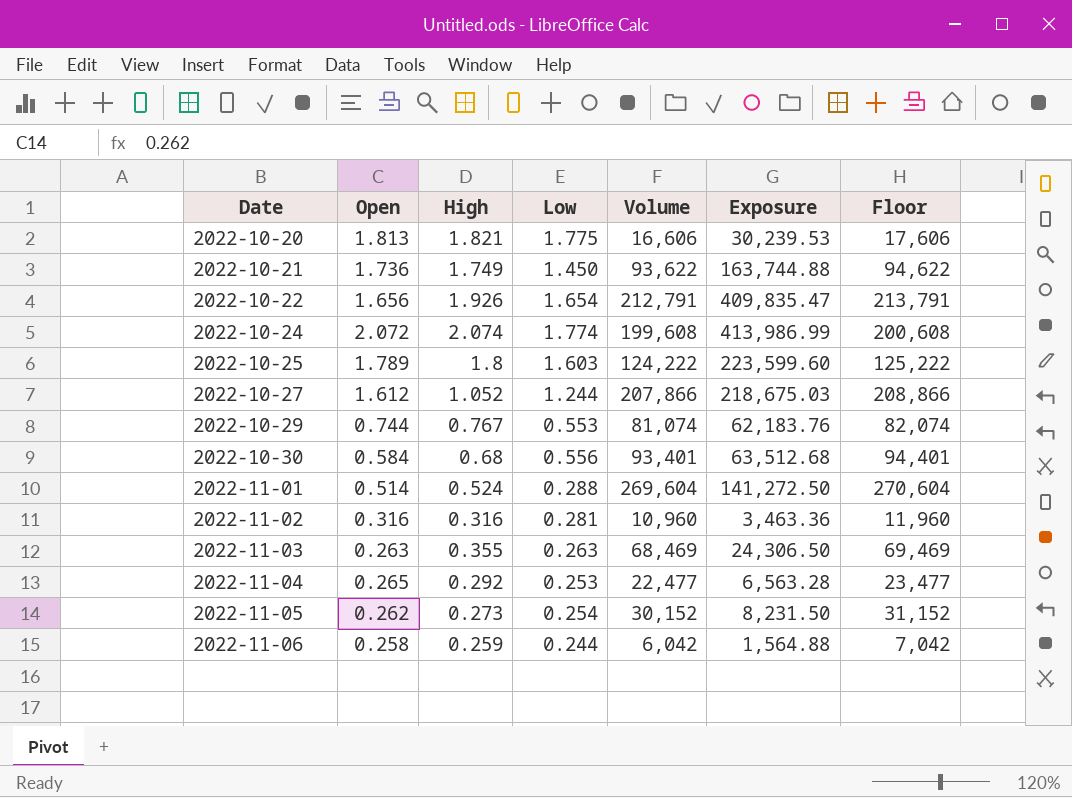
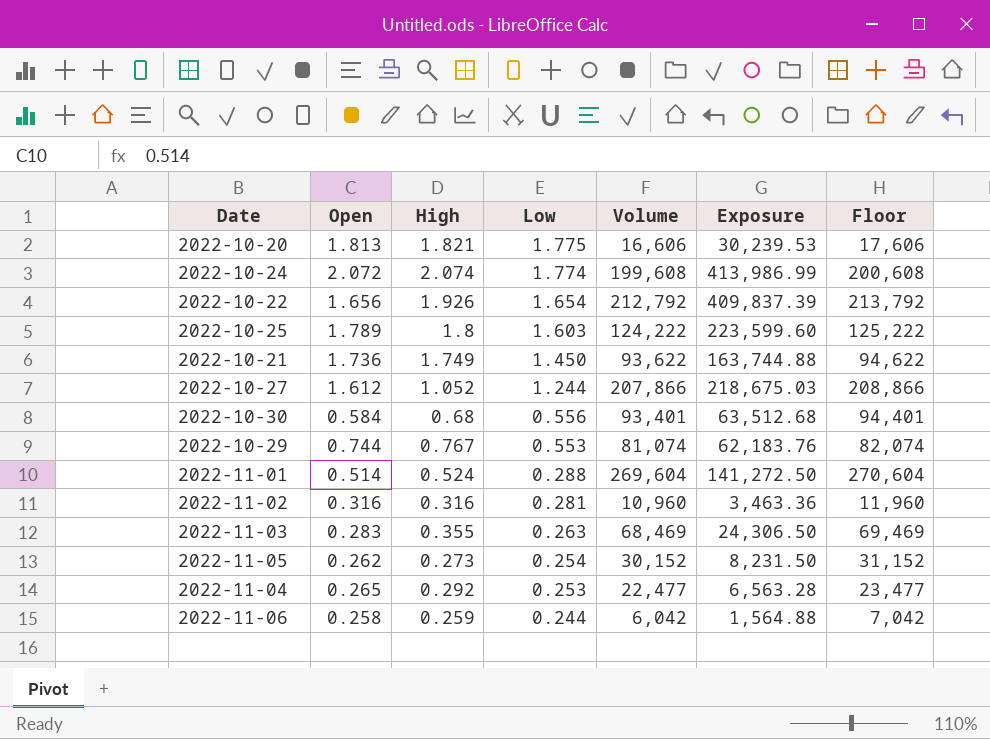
row order: Date ascending -> Low descending
2022-10-22 | Volume: 212,791 -> 212,792
2022-10-22 | Exposure: 409,835.47 -> 409,837.39
2022-10-22 | Floor: 213,791 -> 213,792
2022-11-03 | Open: 0.263 -> 0.283

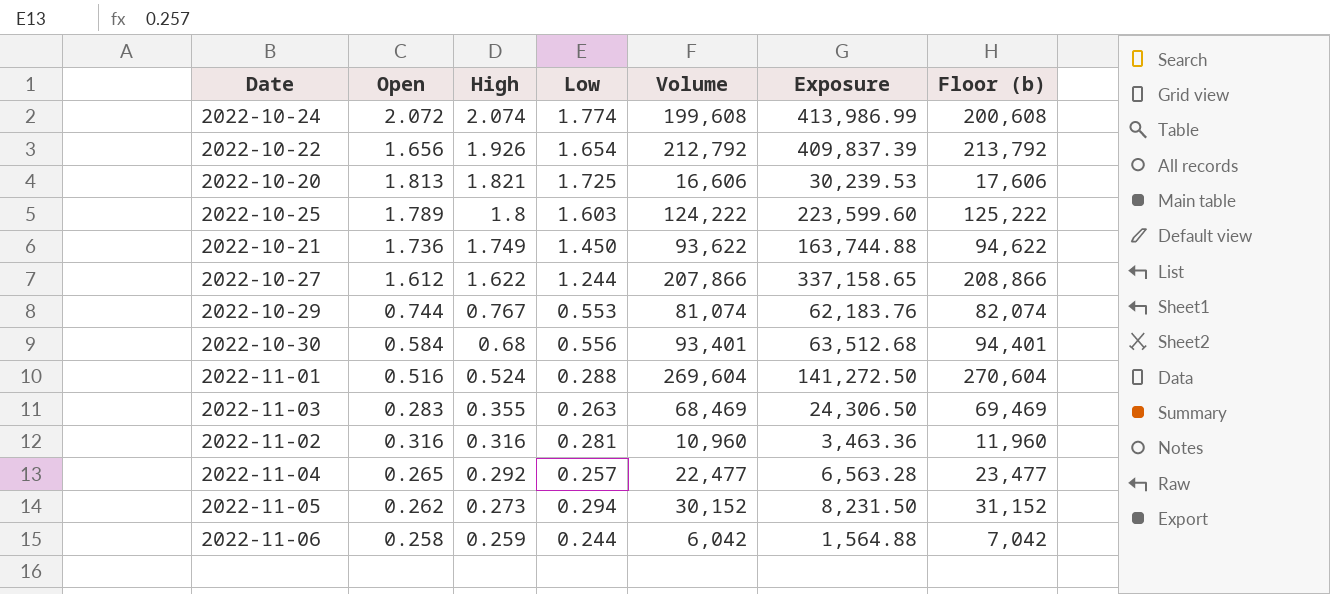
row order: Low descending -> High descending
column name: Floor -> Floor (b)
2022-10-20 | Low: 1.775 -> 1.725
2022-10-27 | High: 1.052 -> 1.622
2022-10-27 | Exposure: 218,675.03 -> 337,158.65
2022-11-01 | Open: 0.514 -> 0.516
2022-11-04 | Low: 0.253 -> 0.257
2022-11-05 | Low: 0.254 -> 0.294

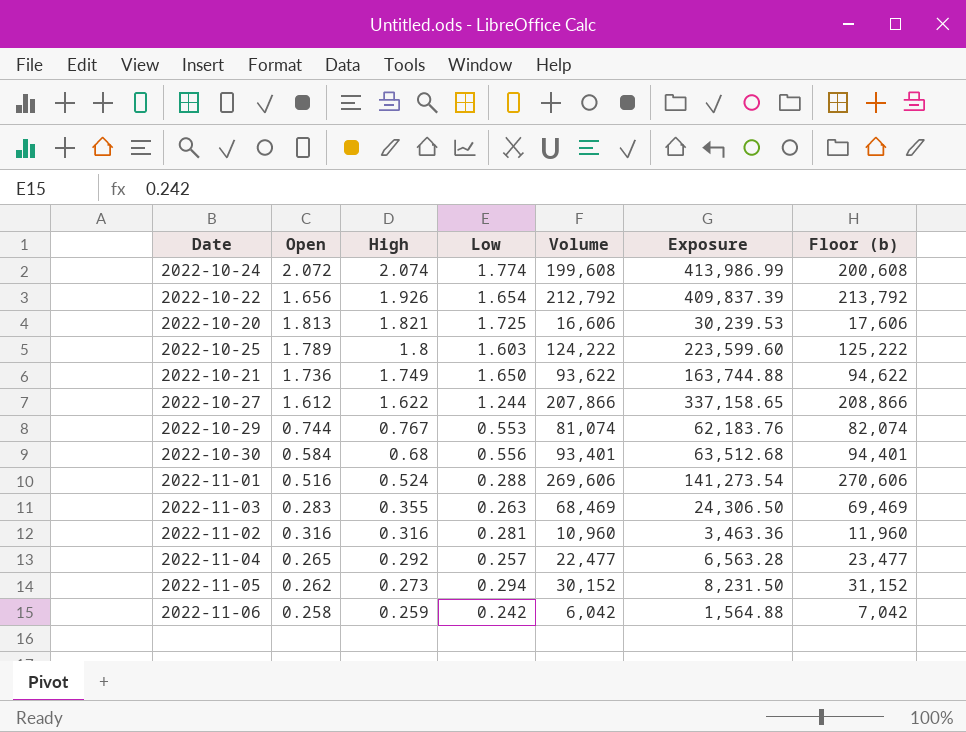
2022-10-21 | Low: 1.450 -> 1.650
2022-11-01 | Volume: 269,604 -> 269,606
2022-11-01 | Exposure: 141,272.50 -> 141,273.54
2022-11-01 | Floor (b): 270,604 -> 270,606
2022-11-06 | Low: 0.244 -> 0.242

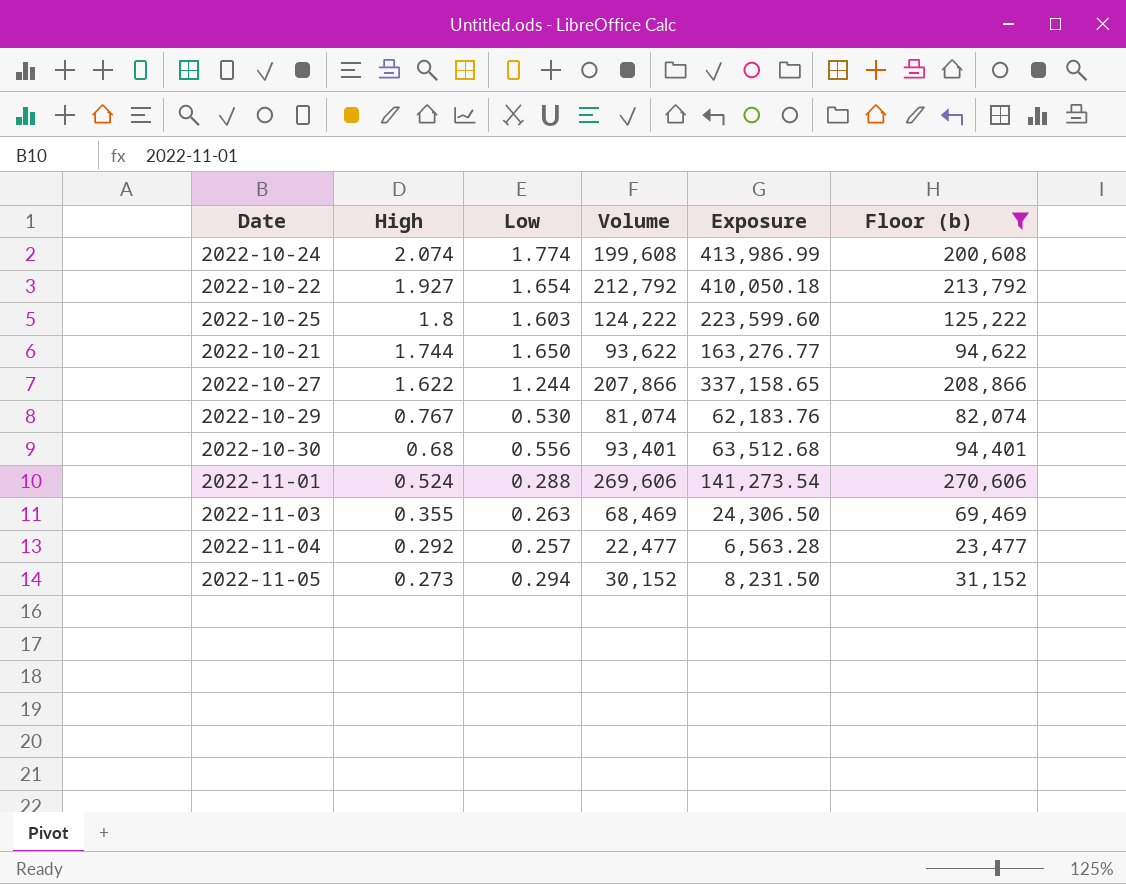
filter: none -> Floor (b) >= 23,477
column Open | position: 2 -> none
2022-10-22 | High: 1.926 -> 1.927
2022-10-22 | Exposure: 409,837.39 -> 410,050.18
2022-10-21 | High: 1.749 -> 1.744
2022-10-21 | Exposure: 163,744.88 -> 163,276.77
2022-10-29 | Low: 0.553 -> 0.530

